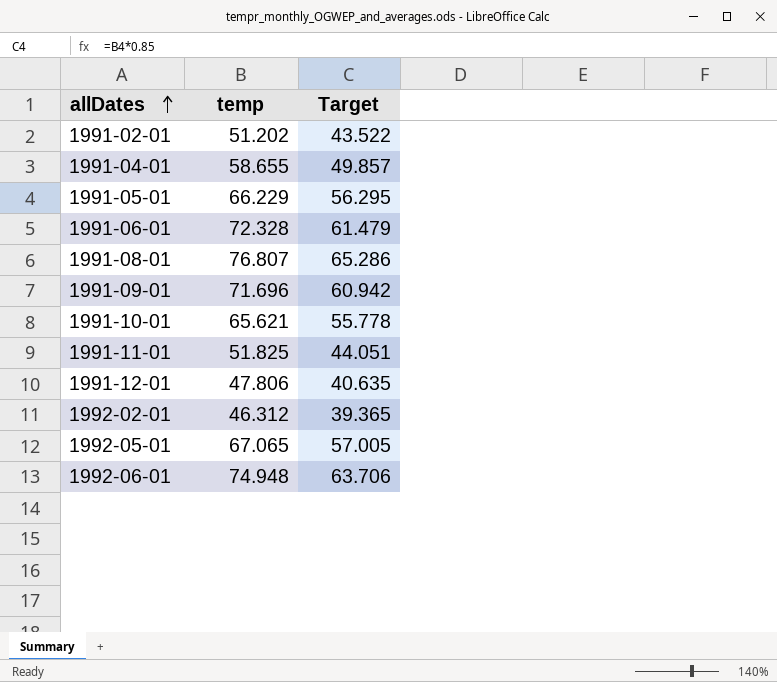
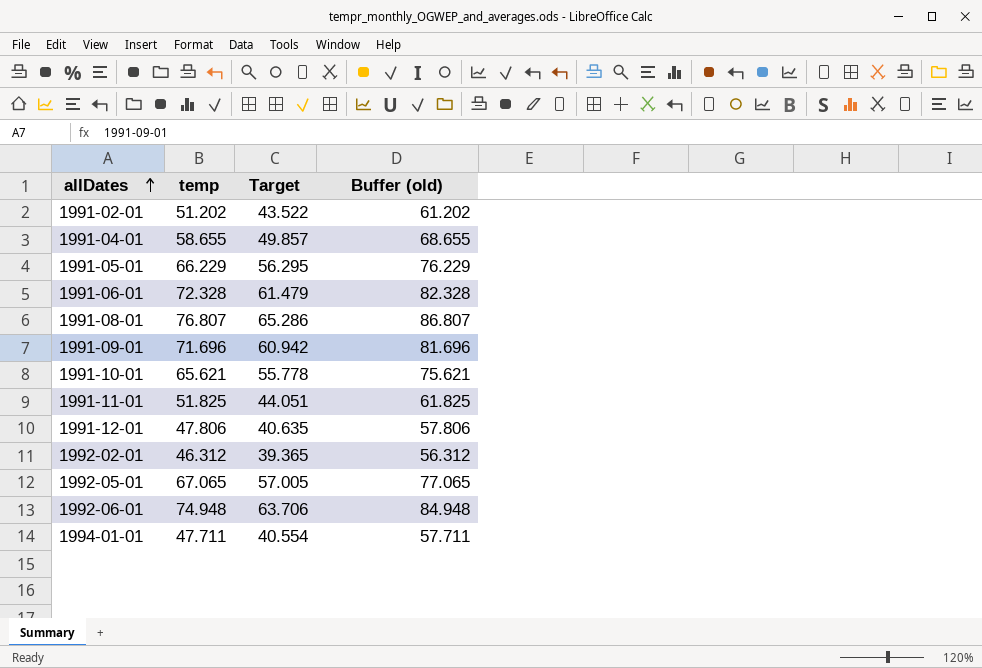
column Buffer (old) | formula: none -> [temp] + 10
row 1994-01-01: none -> 47.711 | 40.554 | 57.711

